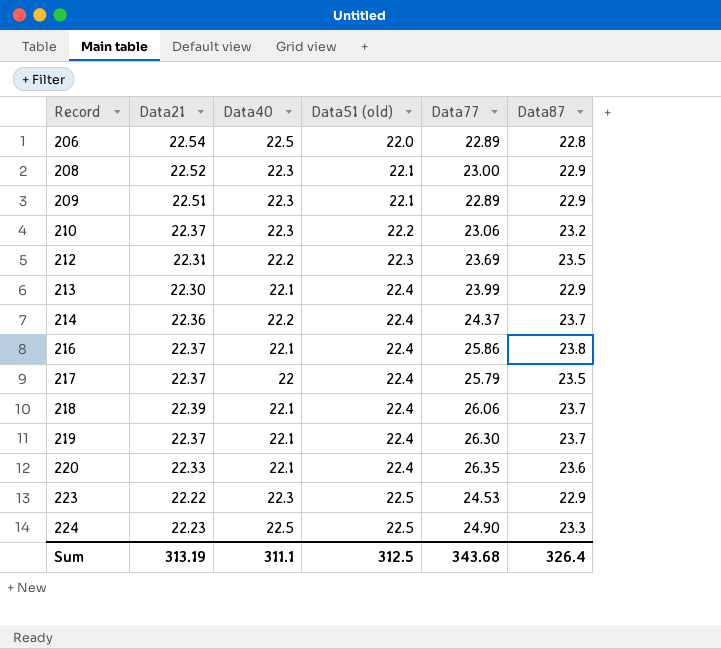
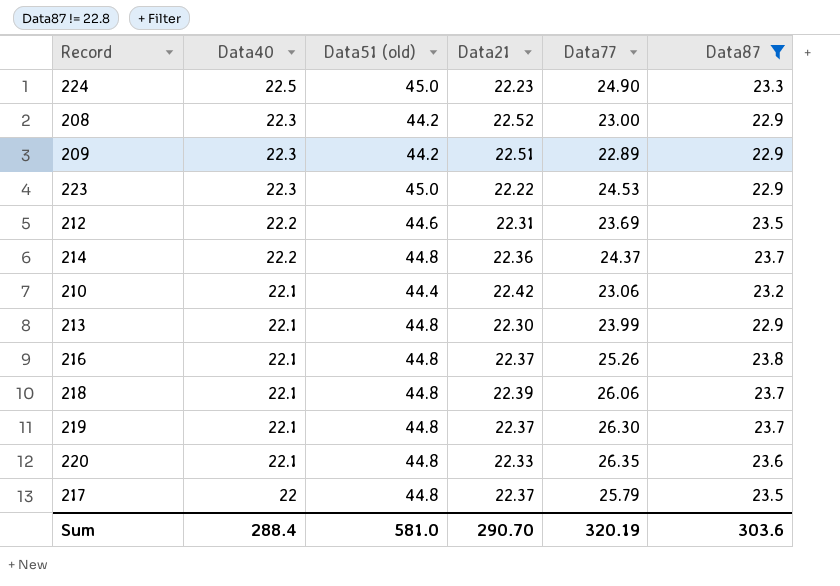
filter: none -> Data87 != 22.8
row order: Record ascending -> Data40 descending
column Data21 | position: 2 -> 4
224 | Data51 (old): 22.5 -> 45.0
208 | Data51 (old): 22.1 -> 44.2
209 | Data51 (old): 22.1 -> 44.2
223 | Data51 (old): 22.5 -> 45.0
212 | Data51 (old): 22.3 -> 44.6
214 | Data51 (old): 22.4 -> 44.8
210 | Data40: 22.3 -> 22.1
210 | Data51 (old): 22.2 -> 44.4
210 | Data21: 22.37 -> 22.42
213 | Data51 (old): 22.4 -> 44.8
216 | Data51 (old): 22.4 -> 44.8
216 | Data77: 25.86 -> 25.26
218 | Data51 (old): 22.4 -> 44.8
219 | Data51 (old): 22.4 -> 44.8
220 | Data51 (old): 22.4 -> 44.8
217 | Data51 (old): 22.4 -> 44.8
Sum | Data40: 311.1 -> 288.4
Sum | Data51 (old): 312.5 -> 581.0
Sum | Data21: 313.19 -> 290.70
Sum | Data77: 343.68 -> 320.19
Sum | Data87: 326.4 -> 303.6

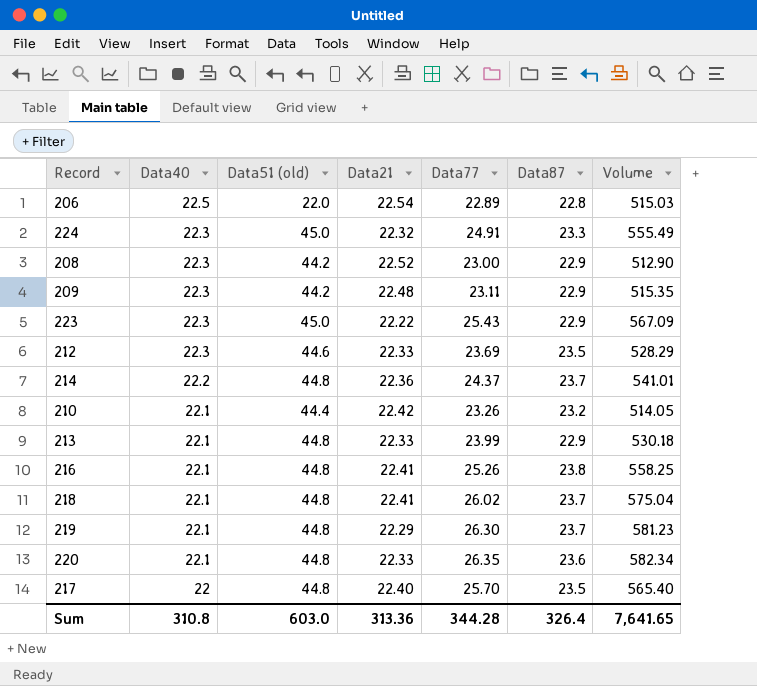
filter: Data87 != 22.8 -> none
column Volume | formula: none -> [Data40] * [Data77]
224 | Data40: 22.5 -> 22.3
224 | Data21: 22.23 -> 22.32
224 | Data77: 24.90 -> 24.91
209 | Data21: 22.51 -> 22.48
209 | Data77: 22.89 -> 23.11
223 | Data77: 24.53 -> 25.43
212 | Data40: 22.2 -> 22.3
212 | Data21: 22.31 -> 22.33
210 | Data77: 23.06 -> 23.26
213 | Data21: 22.30 -> 22.33
216 | Data21: 22.37 -> 22.41
218 | Data21: 22.39 -> 22.41
218 | Data77: 26.06 -> 26.02
219 | Data21: 22.37 -> 22.29
217 | Data21: 22.37 -> 22.40
217 | Data77: 25.79 -> 25.70
Sum | Data40: 288.4 -> 310.8
Sum | Data51 (old): 581.0 -> 603.0
Sum | Data21: 290.70 -> 313.36
Sum | Data77: 320.19 -> 344.28
Sum | Data87: 303.6 -> 326.4

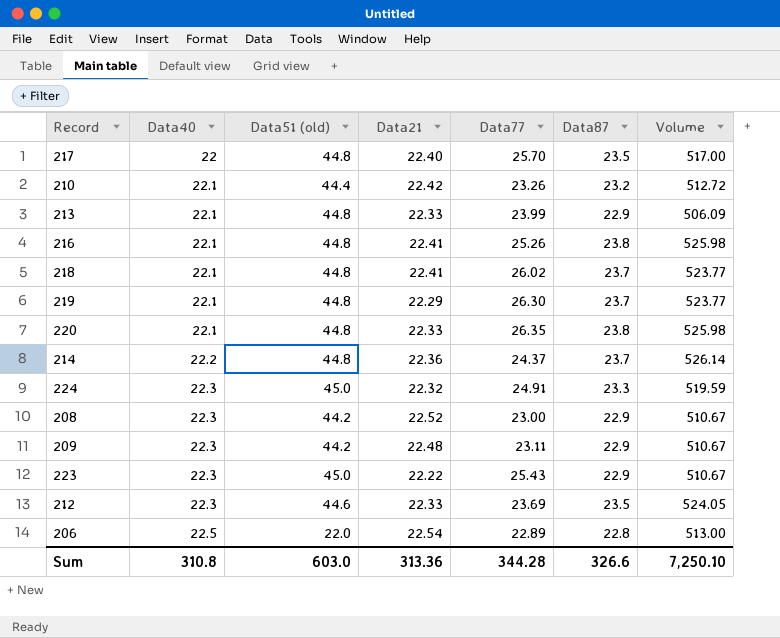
row order: Data40 descending -> Data40 ascending
column Volume | formula: [Data40] * [Data77] -> [Data40] * [Data87]
220 | Data87: 23.6 -> 23.8
Sum | Data87: 326.4 -> 326.6
Sum | Volume: 7,641.65 -> 7,250.10

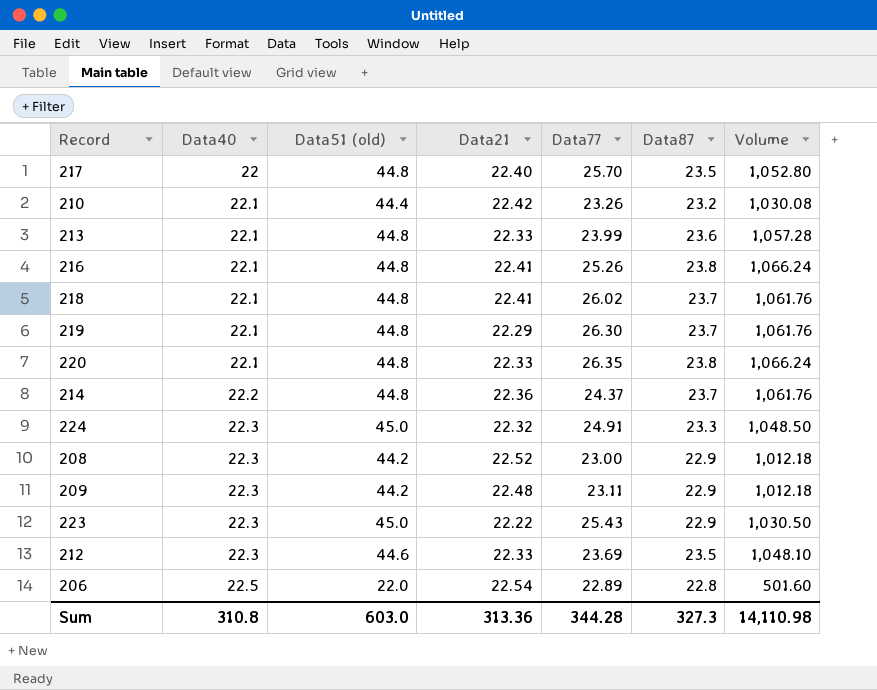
column Volume | formula: [Data40] * [Data87] -> [Data51 (old)] * [Data87]
213 | Data87: 22.9 -> 23.6
Sum | Data87: 326.6 -> 327.3
Sum | Volume: 7,250.10 -> 14,110.98

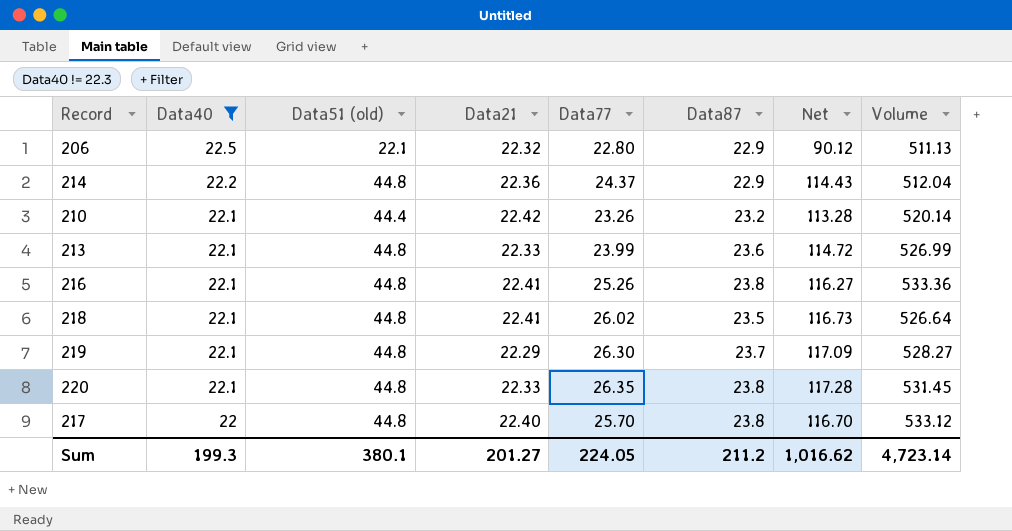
filter: none -> Data40 != 22.3
row order: Data40 ascending -> Data40 descending
column Net | formula: none -> [Data51 (old)] + [Data21] + [Data77] + [Data87]
column Volume | formula: [Data51 (old)] * [Data87] -> [Data21] * [Data87]
206 | Data51 (old): 22.0 -> 22.1
206 | Data21: 22.54 -> 22.32
206 | Data77: 22.89 -> 22.80
206 | Data87: 22.8 -> 22.9
214 | Data87: 23.7 -> 22.9
218 | Data87: 23.7 -> 23.5
217 | Data87: 23.5 -> 23.8
Sum | Data40: 310.8 -> 199.3
Sum | Data51 (old): 603.0 -> 380.1
Sum | Data21: 313.36 -> 201.27
Sum | Data77: 344.28 -> 224.05
Sum | Data87: 327.3 -> 211.2
Sum | Volume: 14,110.98 -> 4,723.14

